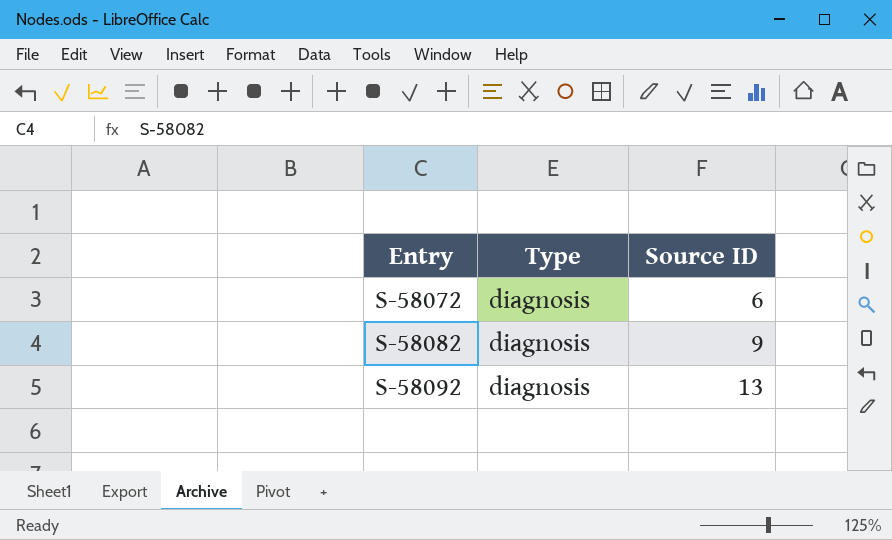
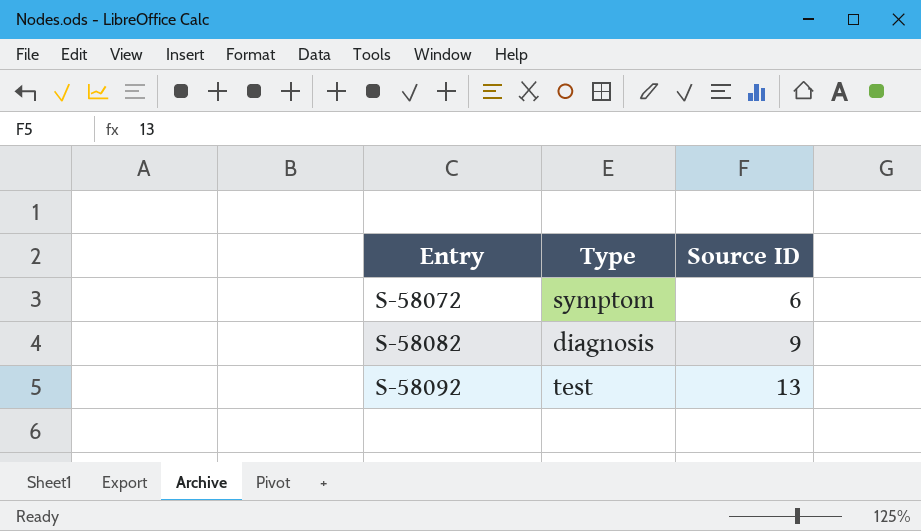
S-58072 | Type: diagnosis -> symptom
S-58092 | Type: diagnosis -> test

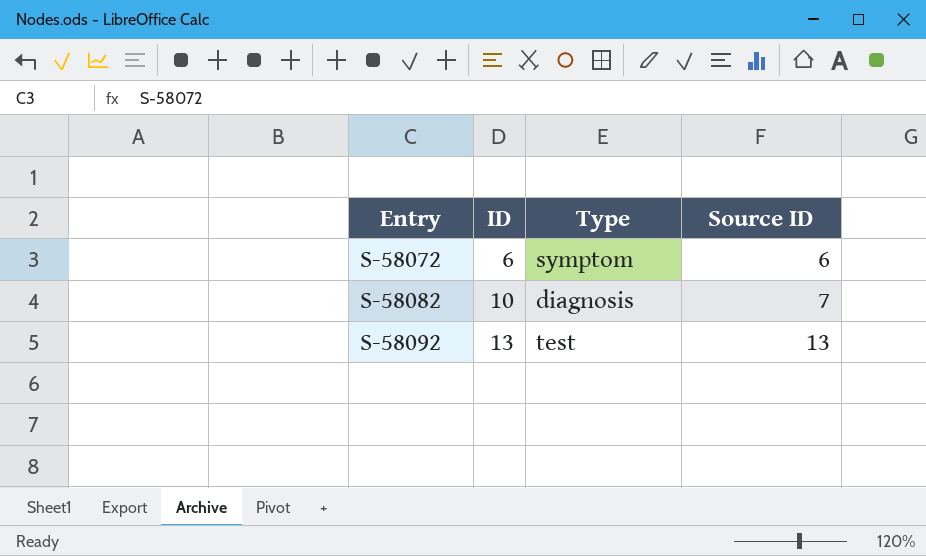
column ID | position: none -> 2
S-58082 | Source ID: 9 -> 7

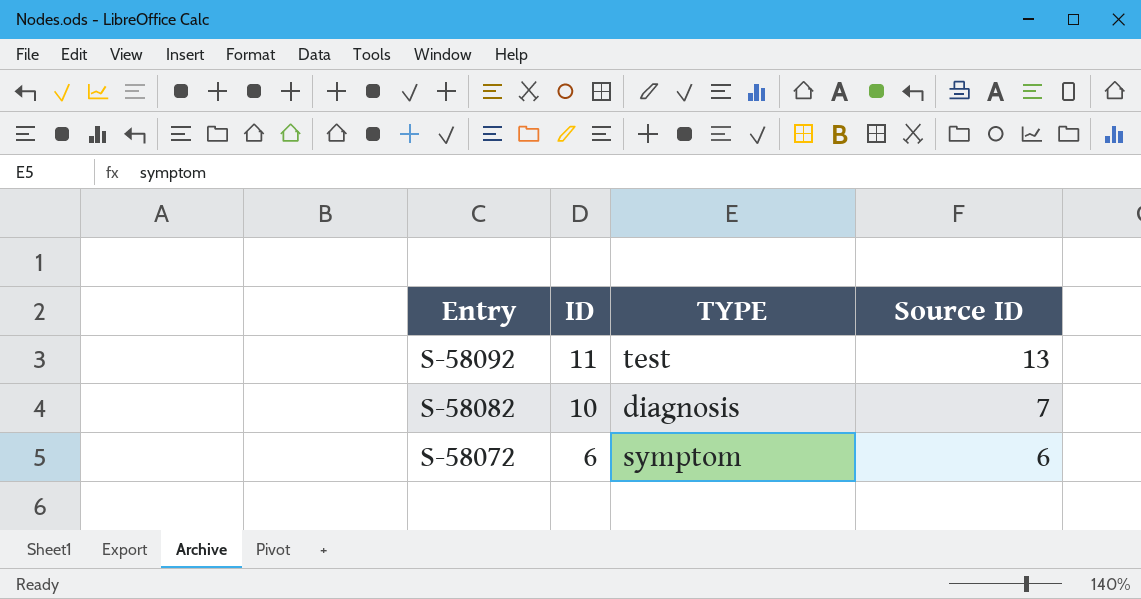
row order: Entry ascending -> Entry descending
column name: Type -> TYPE
S-58092 | ID: 13 -> 11

